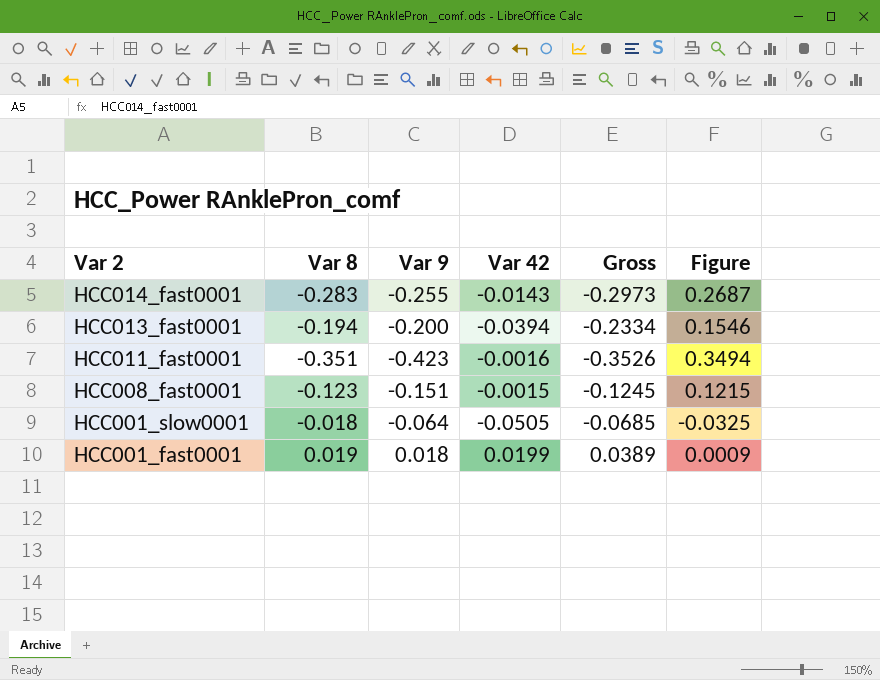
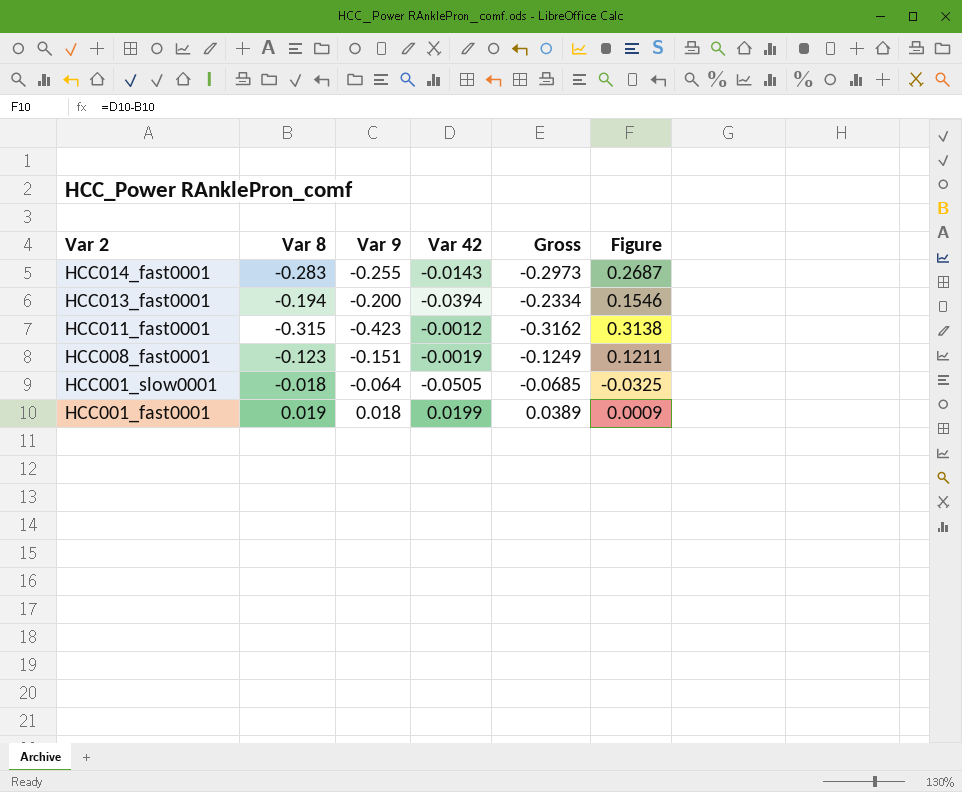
HCC011_fast0001 | Var 8: -0.351 -> -0.315
HCC011_fast0001 | Var 42: -0.0016 -> -0.0012
HCC011_fast0001 | Gross: -0.3526 -> -0.3162
HCC011_fast0001 | Figure: 0.3494 -> 0.3138
HCC008_fast0001 | Var 42: -0.0015 -> -0.0019
HCC008_fast0001 | Gross: -0.1245 -> -0.1249
HCC008_fast0001 | Figure: 0.1215 -> 0.1211

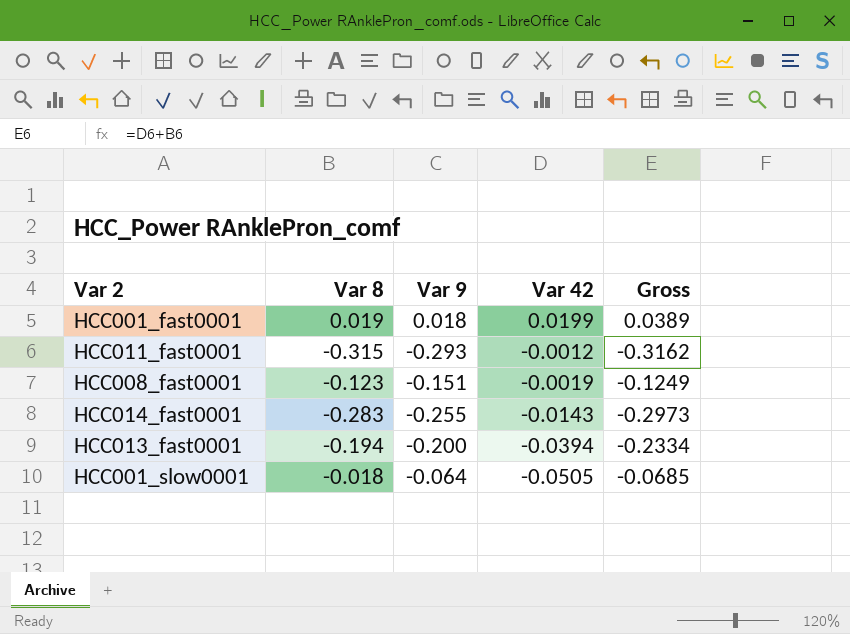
row order: Var 2 descending -> Var 42 descending
column Figure | formula: [Var 42] - [Var 8] -> none
HCC011_fast0001 | Var 9: -0.423 -> -0.293

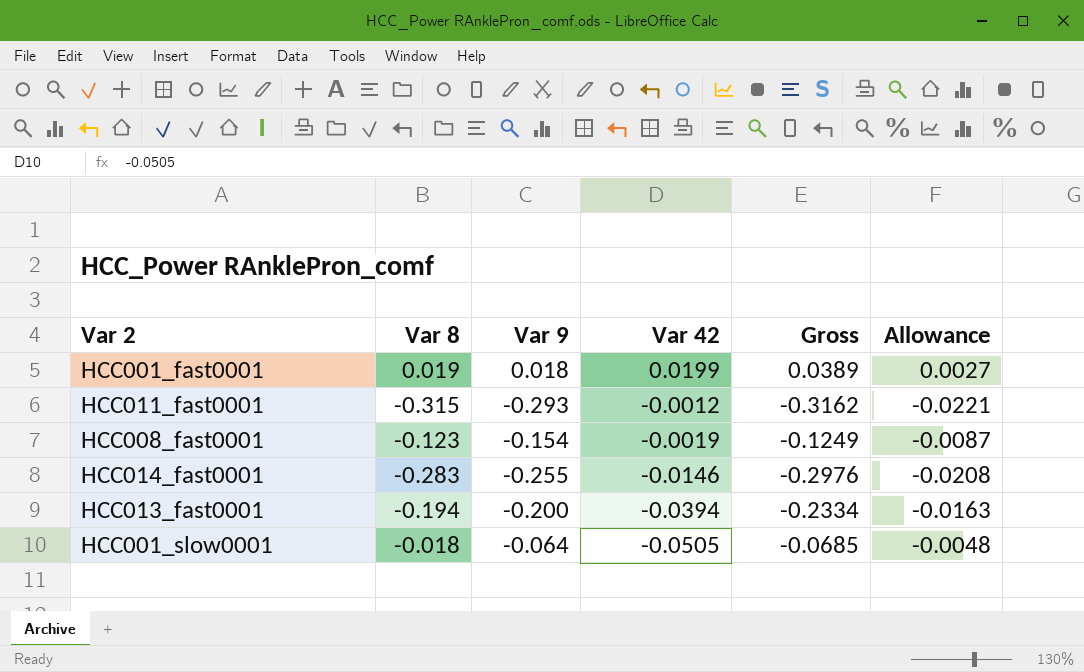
column Allowance | formula: none -> [Gross] * 0.07
HCC008_fast0001 | Var 9: -0.151 -> -0.154
HCC014_fast0001 | Var 42: -0.0143 -> -0.0146
HCC014_fast0001 | Gross: -0.2973 -> -0.2976

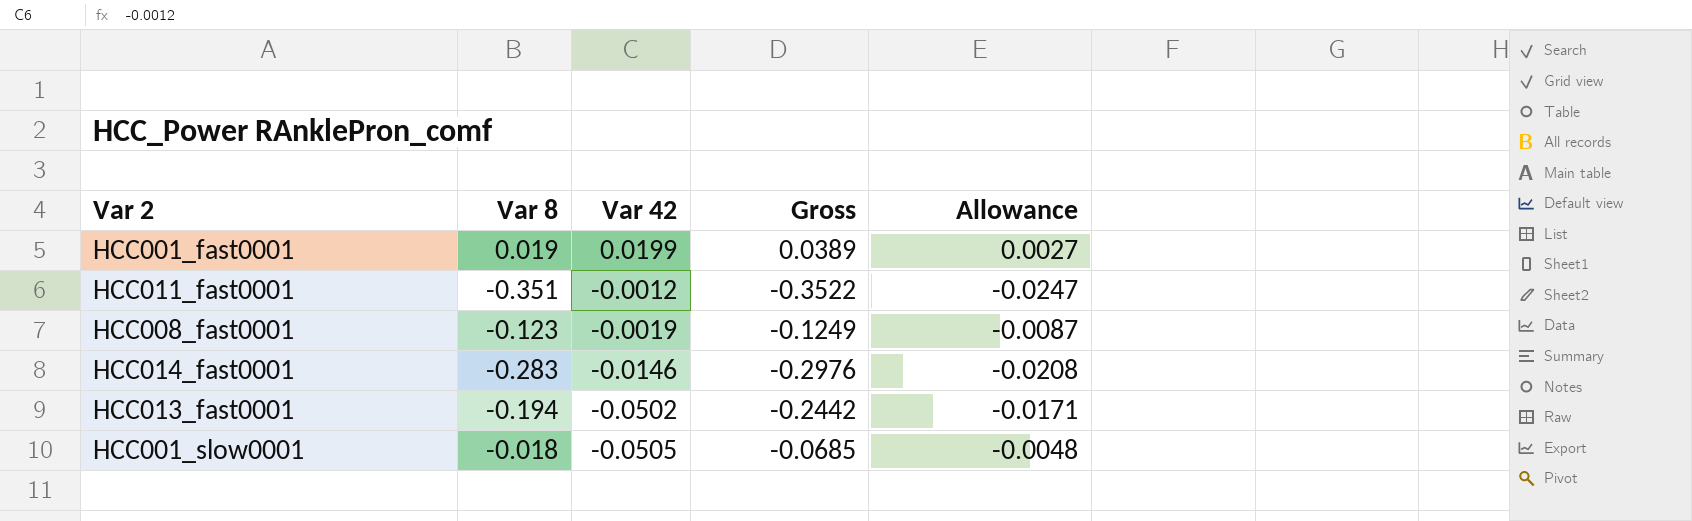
column Var 9 | position: 3 -> none
HCC011_fast0001 | Var 8: -0.315 -> -0.351
HCC011_fast0001 | Gross: -0.3162 -> -0.3522
HCC011_fast0001 | Allowance: -0.0221 -> -0.0247
HCC013_fast0001 | Var 42: -0.0394 -> -0.0502
HCC013_fast0001 | Gross: -0.2334 -> -0.2442
HCC013_fast0001 | Allowance: -0.0163 -> -0.0171

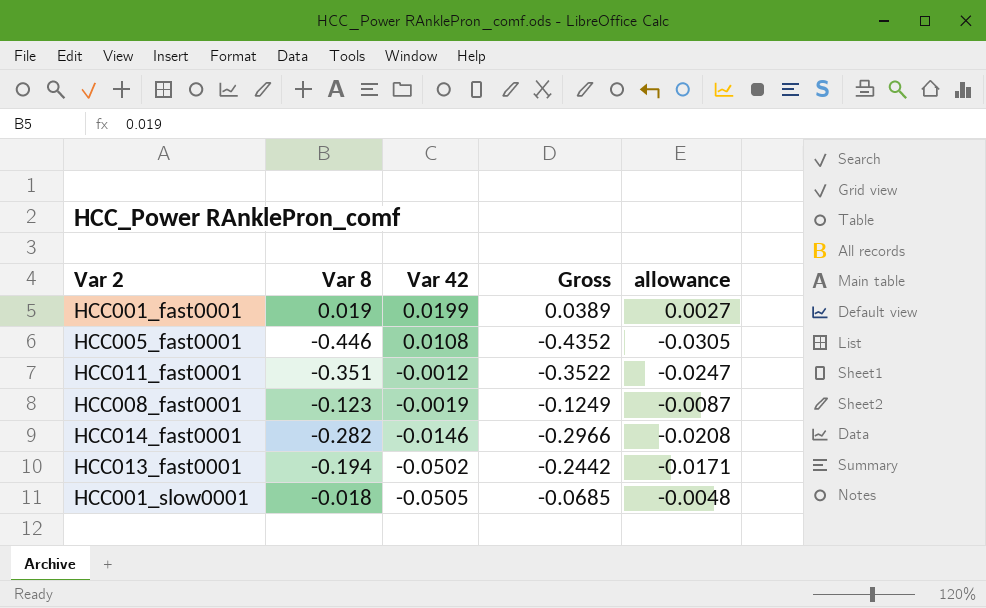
column name: Allowance -> allowance
row HCC005_fast0001: none -> -0.446 | 0.0108 | -0.4352 | -0.0305
HCC014_fast0001 | Var 8: -0.283 -> -0.282
HCC014_fast0001 | Gross: -0.2976 -> -0.2966

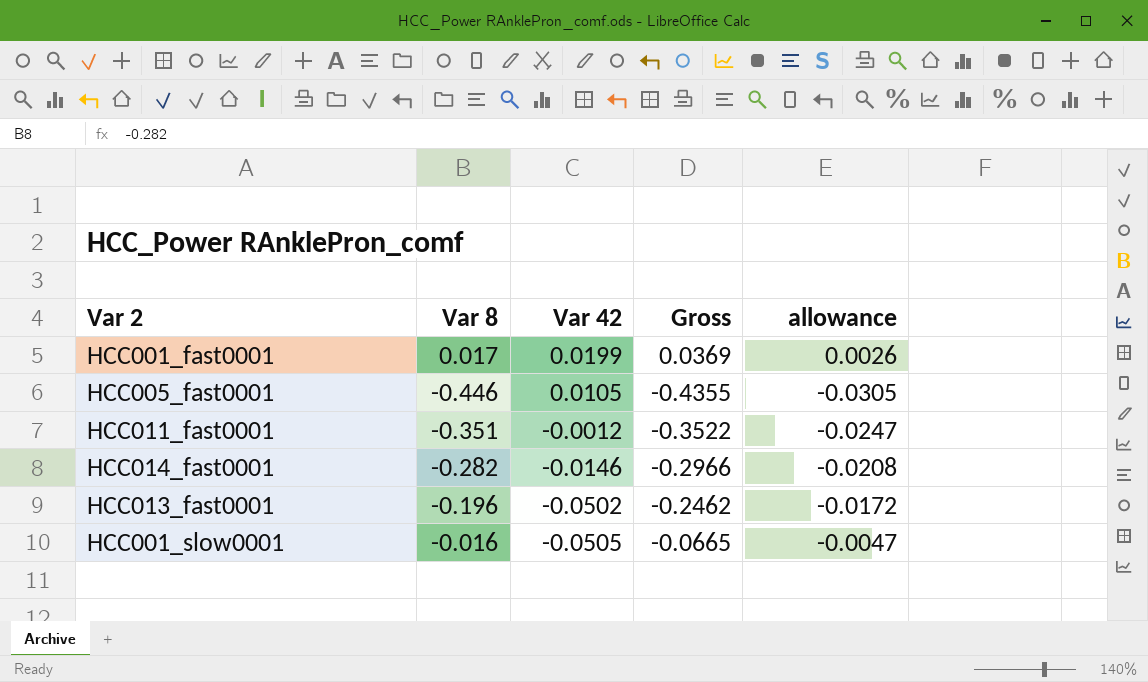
row HCC008_fast0001: -0.123 | -0.0019 | -0.1249 | -0.0087 -> none
HCC001_fast0001 | Var 8: 0.019 -> 0.017
HCC001_fast0001 | Gross: 0.0389 -> 0.0369
HCC001_fast0001 | allowance: 0.0027 -> 0.0026
HCC005_fast0001 | Var 42: 0.0108 -> 0.0105
HCC005_fast0001 | Gross: -0.4352 -> -0.4355
HCC013_fast0001 | Var 8: -0.194 -> -0.196
HCC013_fast0001 | Gross: -0.2442 -> -0.2462
HCC013_fast0001 | allowance: -0.0171 -> -0.0172
HCC001_slow0001 | Var 8: -0.018 -> -0.016
HCC001_slow0001 | Gross: -0.0685 -> -0.0665
HCC001_slow0001 | allowance: -0.0048 -> -0.0047

